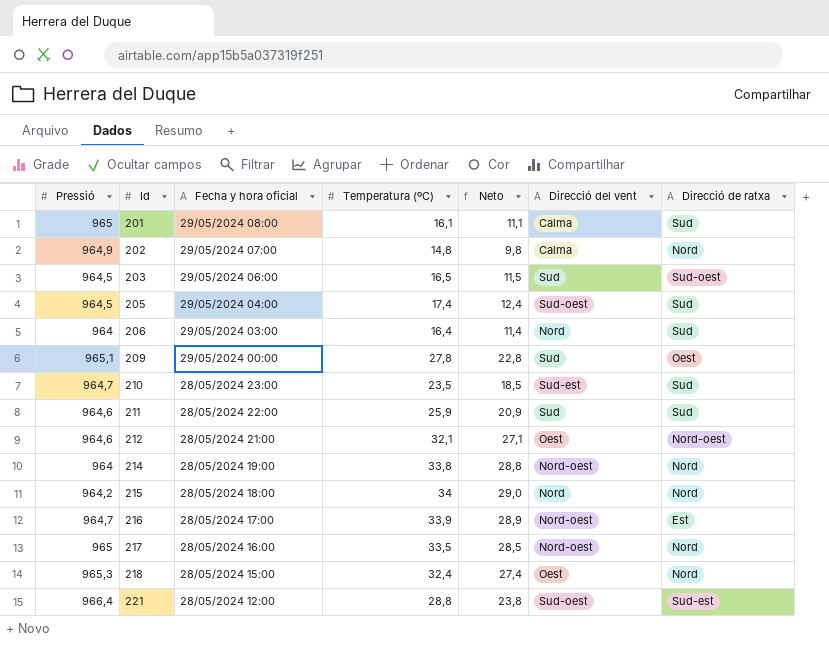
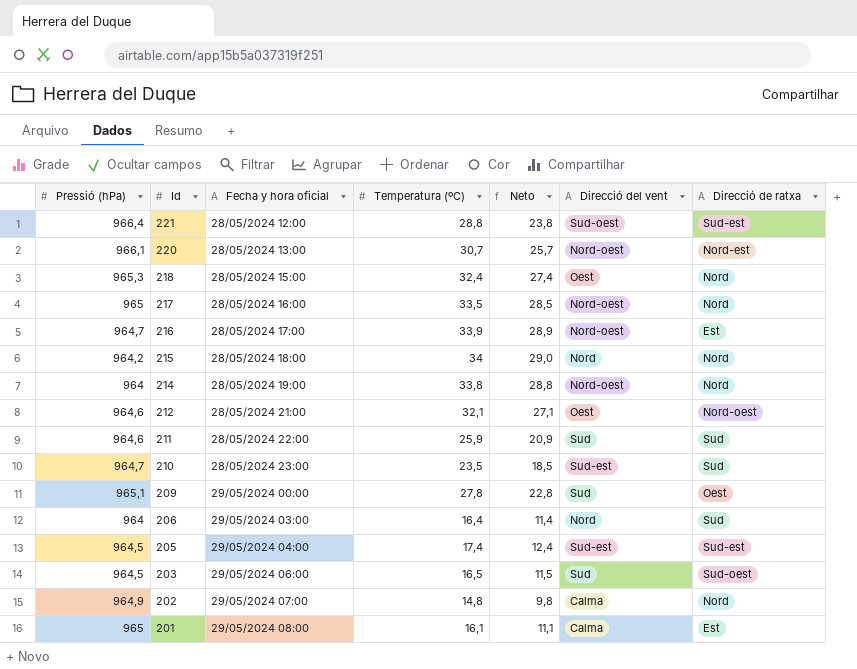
row order: Id ascending -> Id descending
column name: Pressió -> Pressió (hPa)
row 220: none -> 966,1 | 28/05/2024 13:00 | 30,7 | 25,7 | Nord-oest | Nord-est
205 | Direcció del vent: Sud-oest -> Sud-est
205 | Direcció de ratxa: Sud -> Sud-est
201 | Direcció de ratxa: Sud -> Est

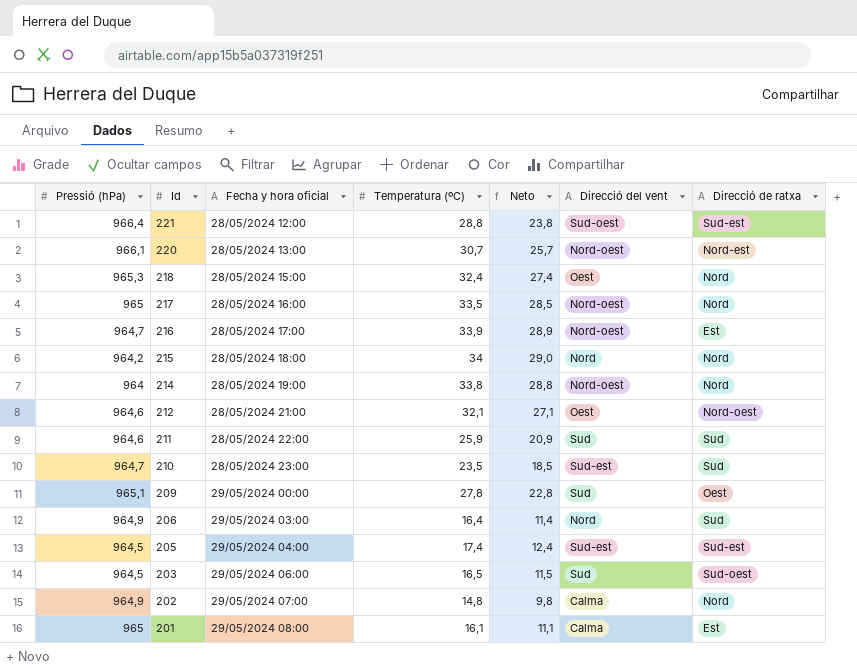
206 | Pressió (hPa): 964 -> 964,9

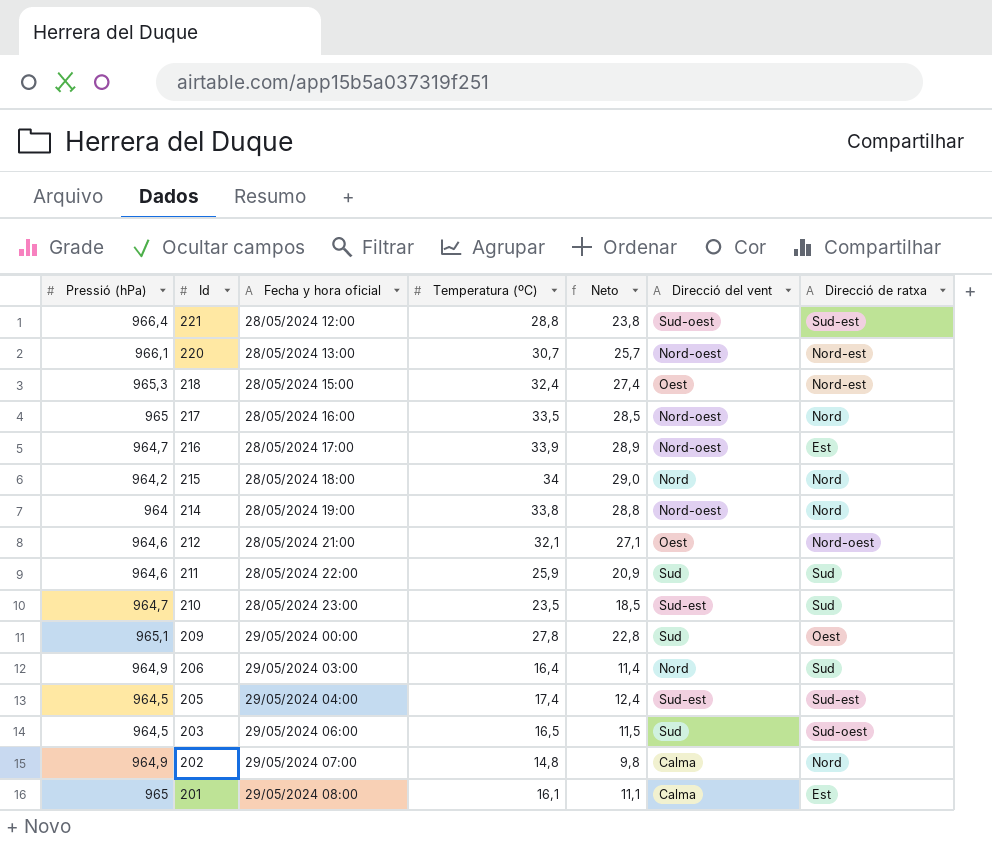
218 | Direcció de ratxa: Nord -> Nord-est

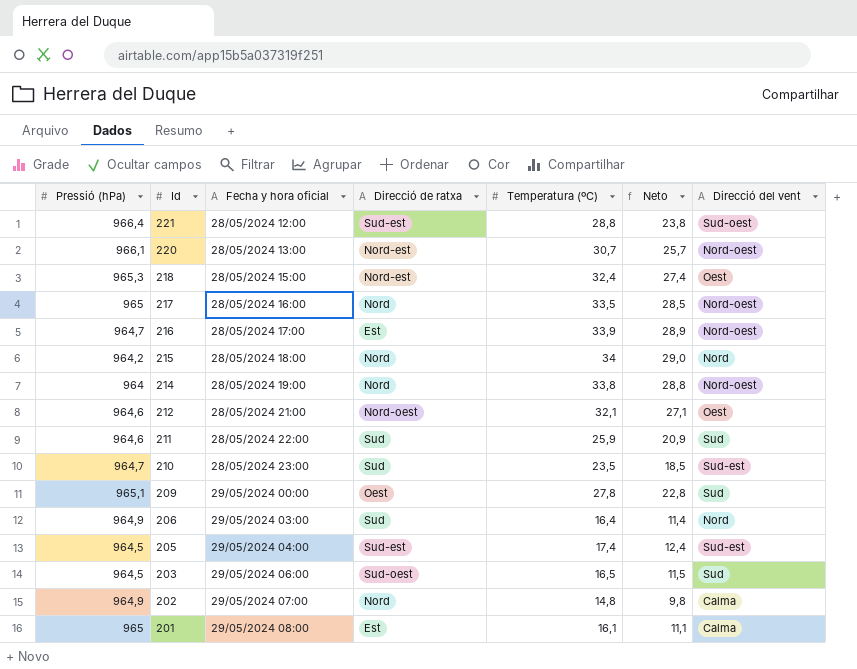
column Direcció de ratxa | position: 7 -> 4

